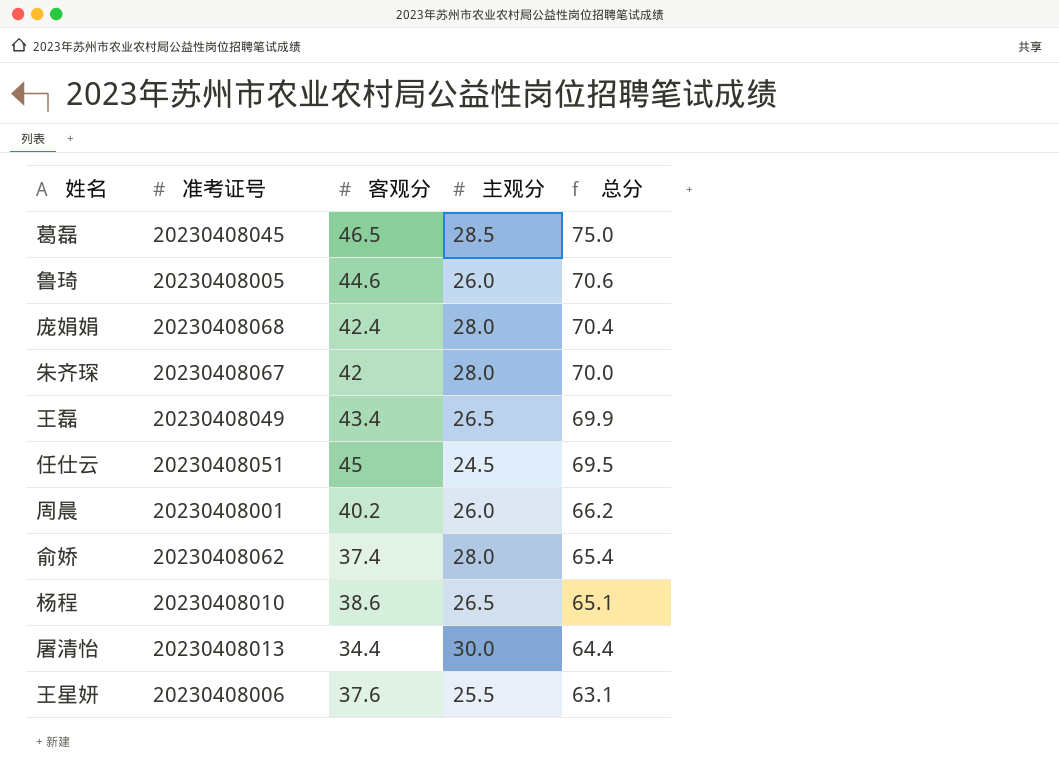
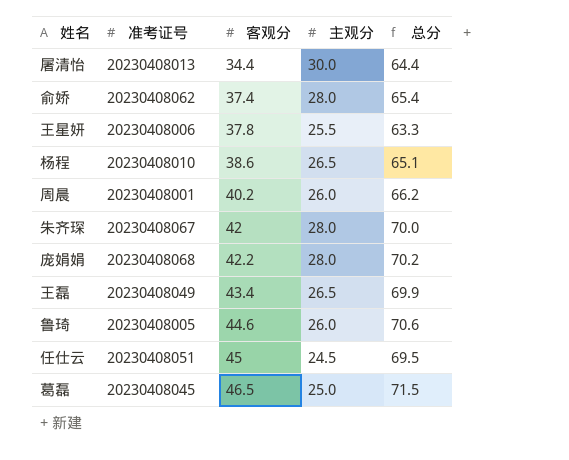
row order: 总分 descending -> 客观分 ascending
王星妍 | 客观分: 37.6 -> 37.8
王星妍 | 总分: 63.1 -> 63.3
庞娟娟 | 客观分: 42.4 -> 42.2
庞娟娟 | 总分: 70.4 -> 70.2
葛磊 | 主观分: 28.5 -> 25.0
葛磊 | 总分: 75.0 -> 71.5

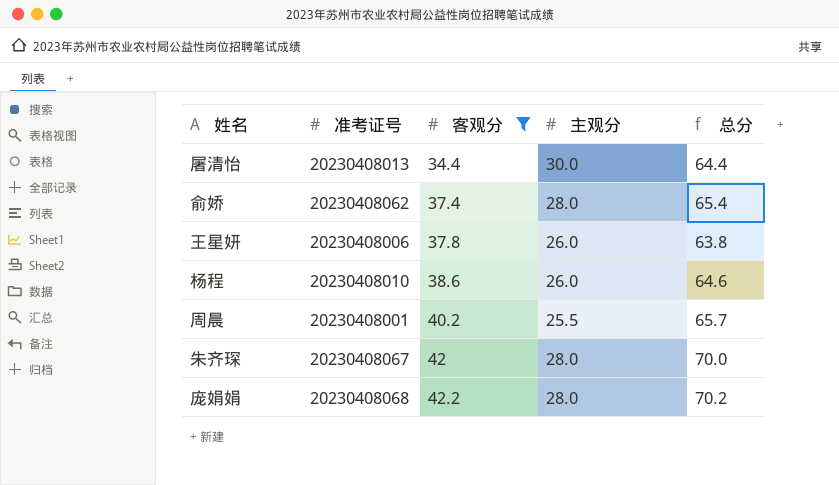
filter: none -> 客观分 <= 42.2
王星妍 | 主观分: 25.5 -> 26.0
王星妍 | 总分: 63.3 -> 63.8
杨程 | 主观分: 26.5 -> 26.0
杨程 | 总分: 65.1 -> 64.6
周晨 | 主观分: 26.0 -> 25.5
周晨 | 总分: 66.2 -> 65.7

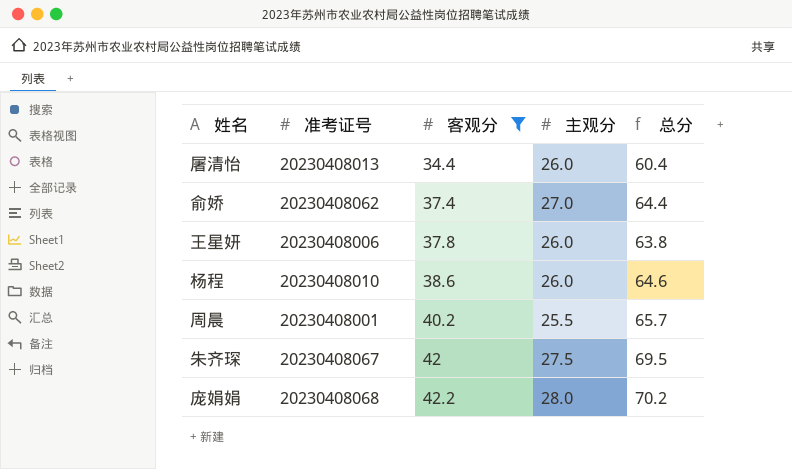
屠清怡 | 主观分: 30.0 -> 26.0
屠清怡 | 总分: 64.4 -> 60.4
俞娇 | 主观分: 28.0 -> 27.0
俞娇 | 总分: 65.4 -> 64.4
朱齐琛 | 主观分: 28.0 -> 27.5
朱齐琛 | 总分: 70.0 -> 69.5

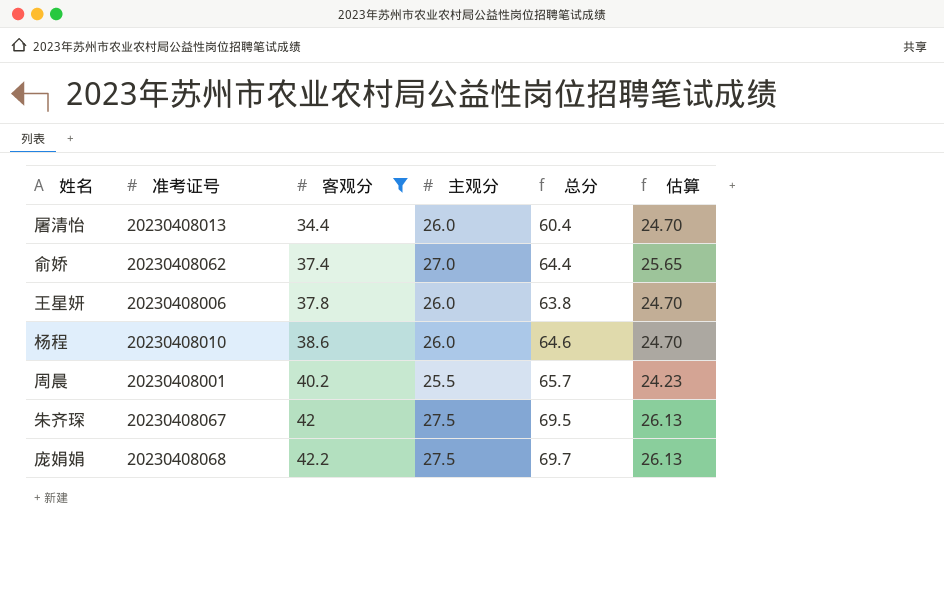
column 估算 | formula: none -> [主观分] * 0.95
庞娟娟 | 主观分: 28.0 -> 27.5
庞娟娟 | 总分: 70.2 -> 69.7

